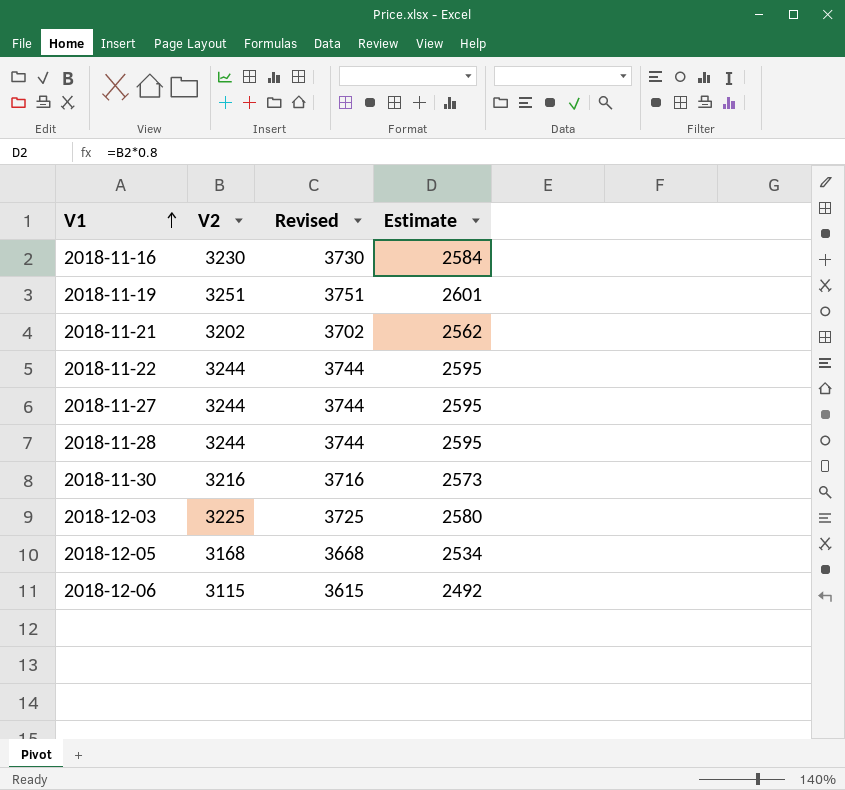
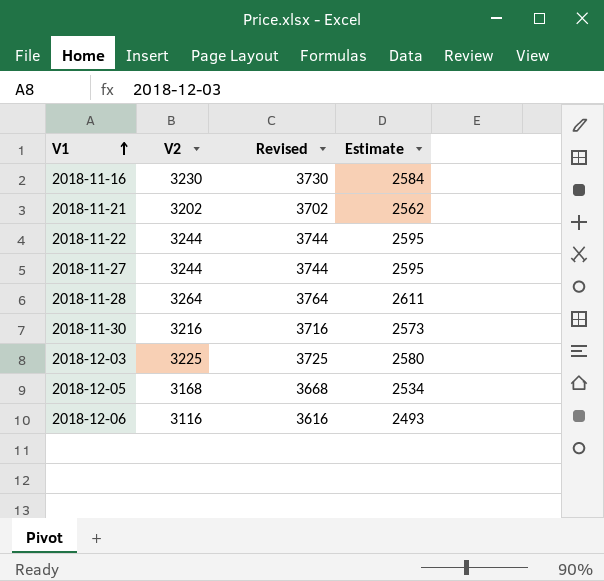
row 2018-11-19: 3251 | 3751 | 2601 -> none
2018-11-28 | V2: 3244 -> 3264
2018-11-28 | Revised: 3744 -> 3764
2018-11-28 | Estimate: 2595 -> 2611
2018-12-06 | V2: 3115 -> 3116
2018-12-06 | Revised: 3615 -> 3616
2018-12-06 | Estimate: 2492 -> 2493

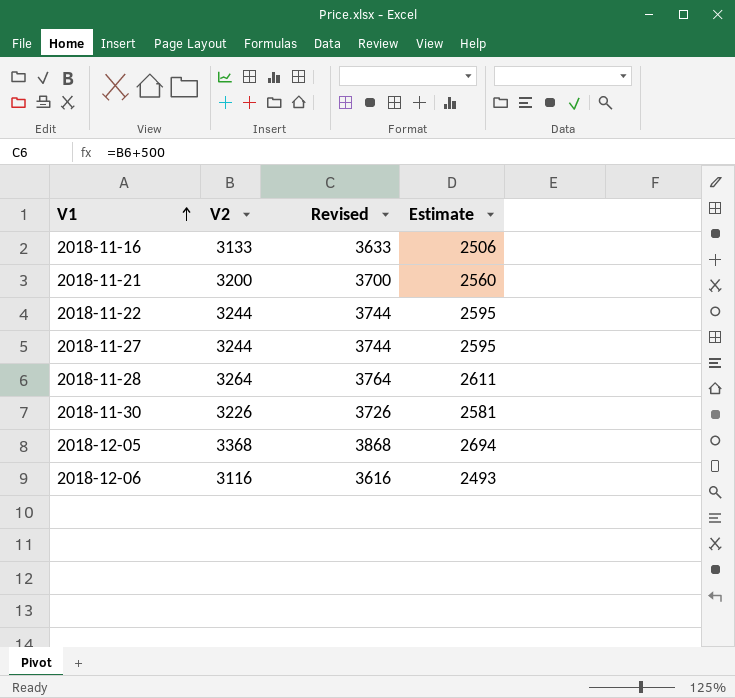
row 2018-12-03: 3225 | 3725 | 2580 -> none
2018-11-16 | V2: 3230 -> 3133
2018-11-16 | Revised: 3730 -> 3633
2018-11-16 | Estimate: 2584 -> 2506
2018-11-21 | V2: 3202 -> 3200
2018-11-21 | Revised: 3702 -> 3700
2018-11-21 | Estimate: 2562 -> 2560
2018-11-30 | V2: 3216 -> 3226
2018-11-30 | Revised: 3716 -> 3726
2018-11-30 | Estimate: 2573 -> 2581
2018-12-05 | V2: 3168 -> 3368
2018-12-05 | Revised: 3668 -> 3868
2018-12-05 | Estimate: 2534 -> 2694

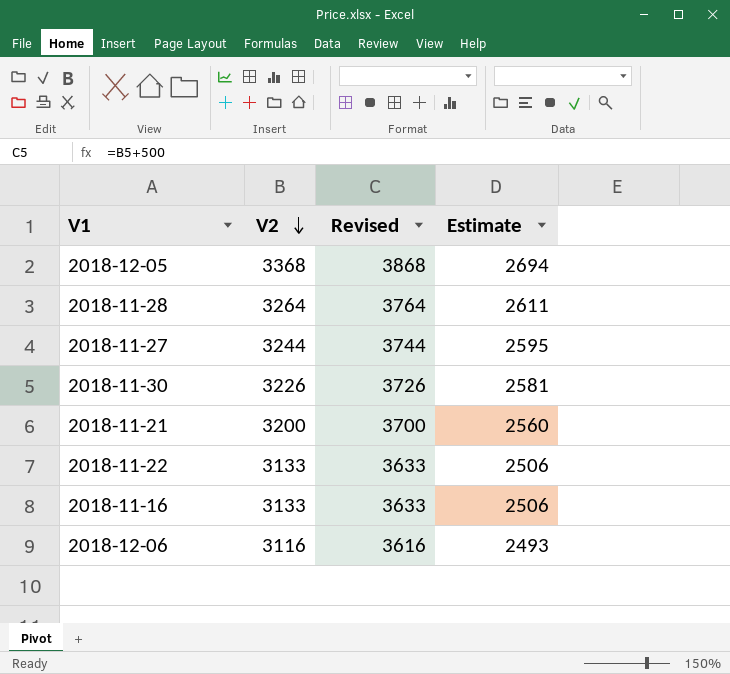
row order: V1 ascending -> V2 descending
2018-11-22 | V2: 3244 -> 3133
2018-11-22 | Revised: 3744 -> 3633
2018-11-22 | Estimate: 2595 -> 2506

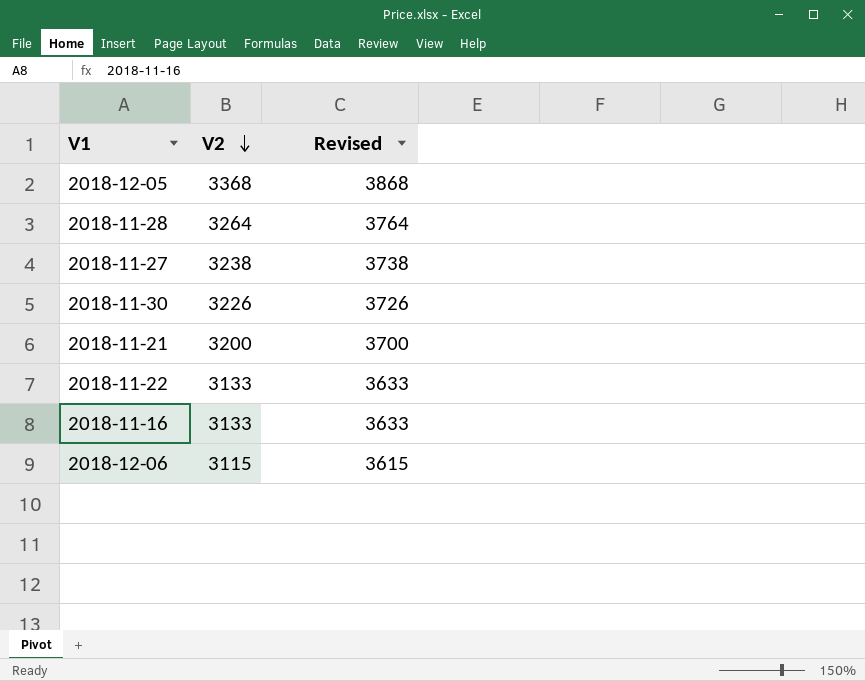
column Estimate | formula: [V2] * 0.8 -> none
2018-11-27 | V2: 3244 -> 3238
2018-11-27 | Revised: 3744 -> 3738
2018-12-06 | V2: 3116 -> 3115
2018-12-06 | Revised: 3616 -> 3615

